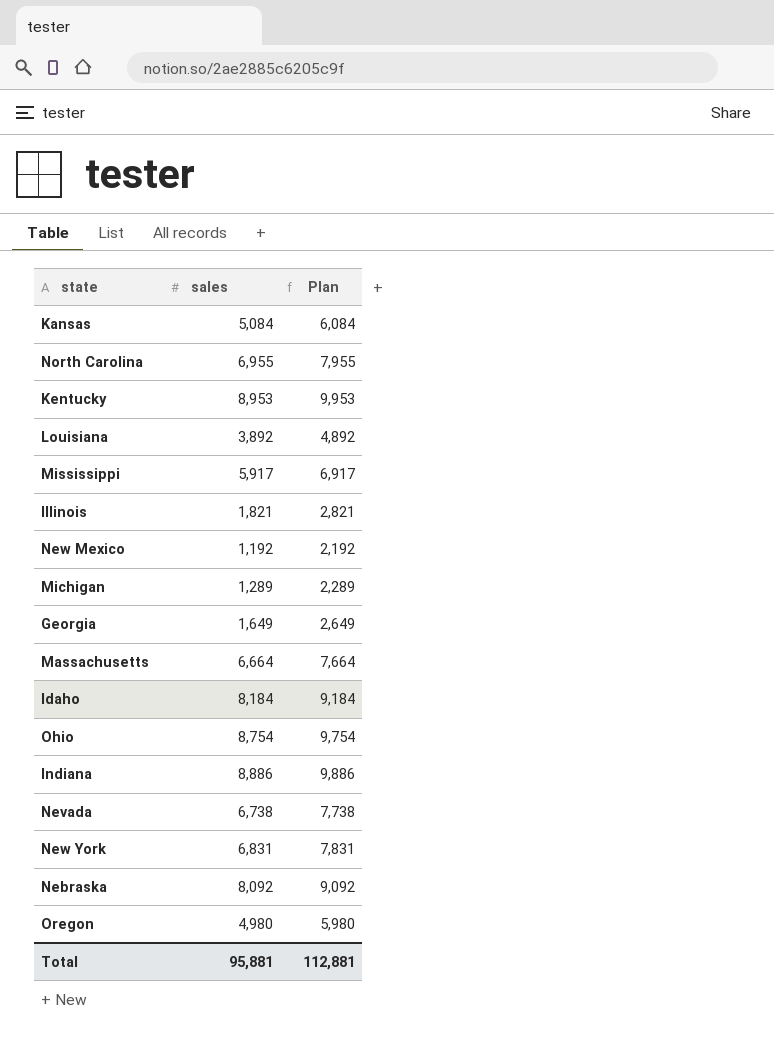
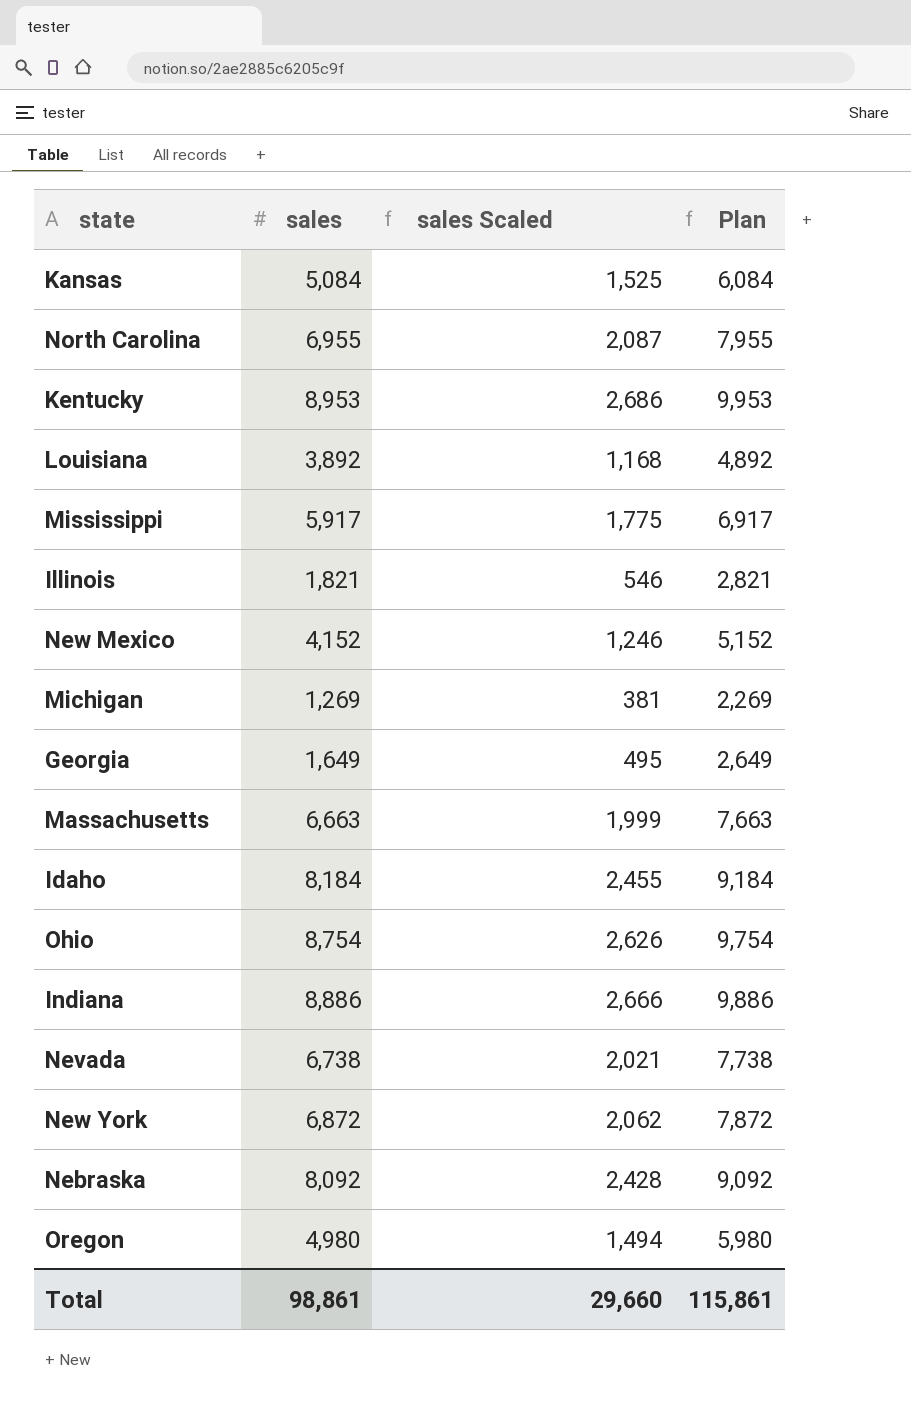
column sales Scaled | formula: none -> [sales] * 0.3
New Mexico | sales: 1,192 -> 4,152
New Mexico | Plan: 2,192 -> 5,152
Michigan | sales: 1,289 -> 1,269
Michigan | Plan: 2,289 -> 2,269
Massachusetts | sales: 6,664 -> 6,663
Massachusetts | Plan: 7,664 -> 7,663
New York | sales: 6,831 -> 6,872
New York | Plan: 7,831 -> 7,872
Total | sales: 95,881 -> 98,861
Total | Plan: 112,881 -> 115,861

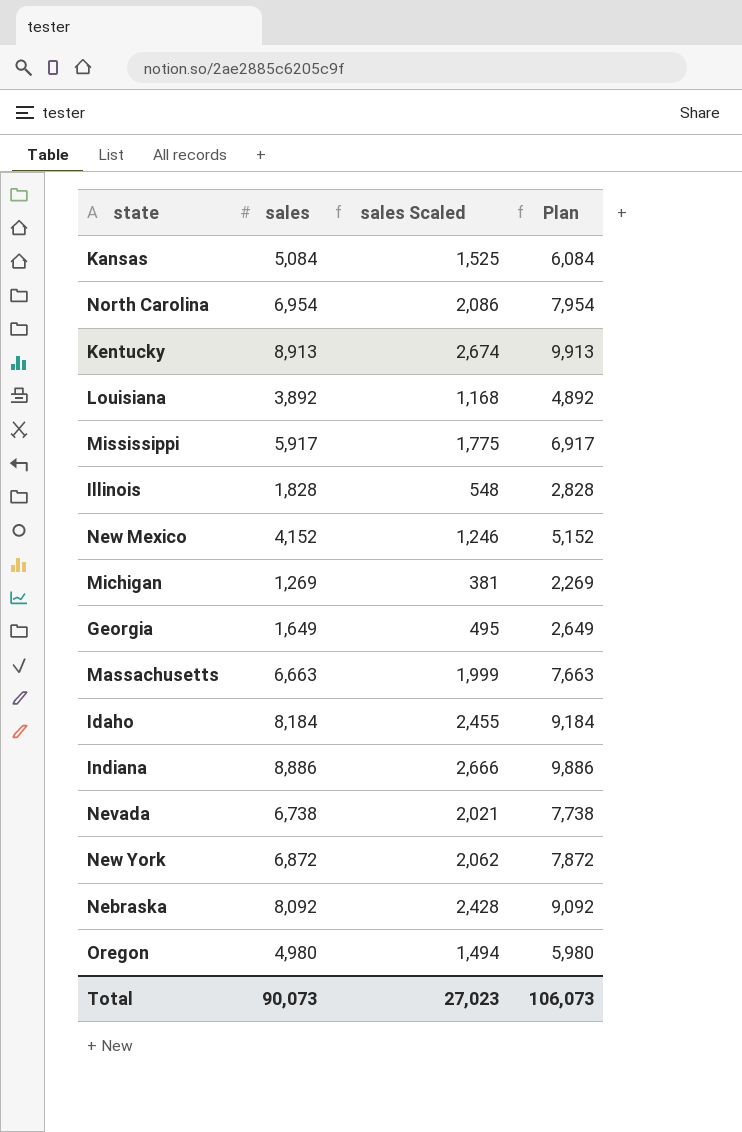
row Ohio: 8,754 | 2,626 | 9,754 -> none
North Carolina | sales: 6,955 -> 6,954
North Carolina | sales Scaled: 2,087 -> 2,086
North Carolina | Plan: 7,955 -> 7,954
Kentucky | sales: 8,953 -> 8,913
Kentucky | sales Scaled: 2,686 -> 2,674
Kentucky | Plan: 9,953 -> 9,913
Illinois | sales: 1,821 -> 1,828
Illinois | sales Scaled: 546 -> 548
Illinois | Plan: 2,821 -> 2,828
Total | sales: 98,861 -> 90,073
Total | sales Scaled: 29,660 -> 27,023
Total | Plan: 115,861 -> 106,073

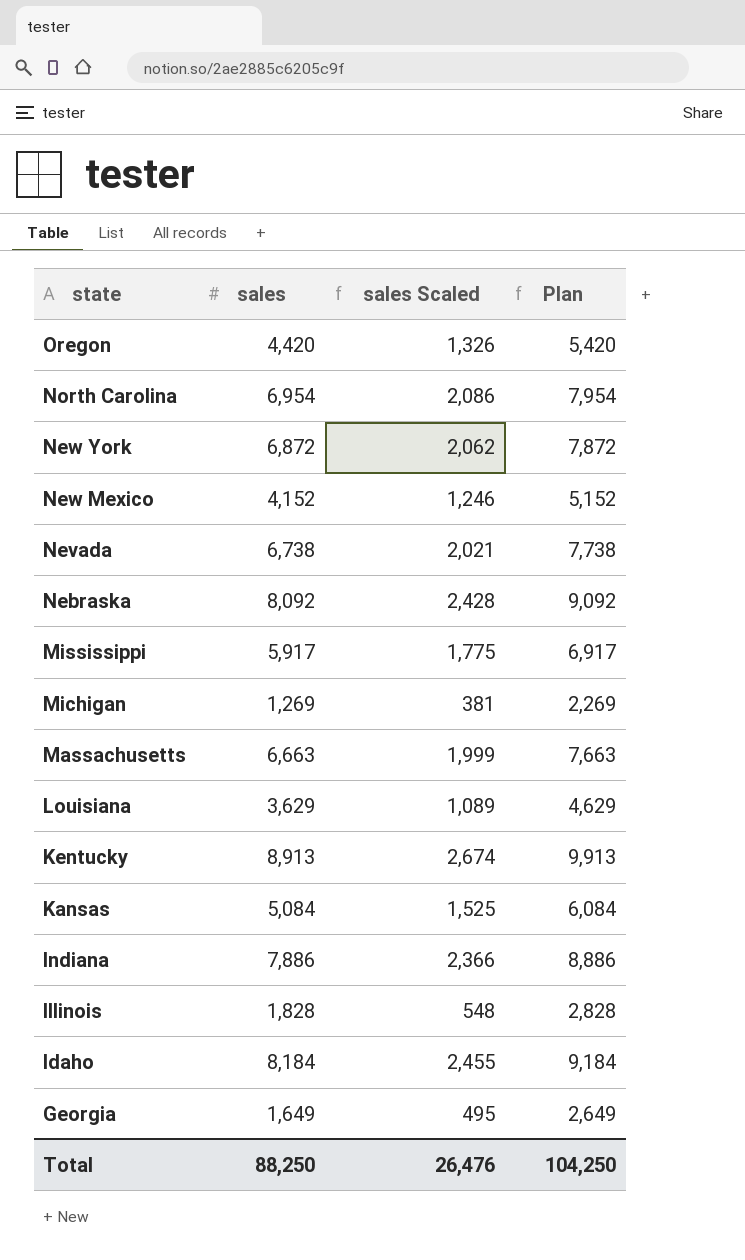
row order: none -> state descending
Oregon | sales: 4,980 -> 4,420
Oregon | sales Scaled: 1,494 -> 1,326
Oregon | Plan: 5,980 -> 5,420
Louisiana | sales: 3,892 -> 3,629
Louisiana | sales Scaled: 1,168 -> 1,089
Louisiana | Plan: 4,892 -> 4,629
Indiana | sales: 8,886 -> 7,886
Indiana | sales Scaled: 2,666 -> 2,366
Indiana | Plan: 9,886 -> 8,886
Total | sales: 90,073 -> 88,250
Total | sales Scaled: 27,023 -> 26,476
Total | Plan: 106,073 -> 104,250

